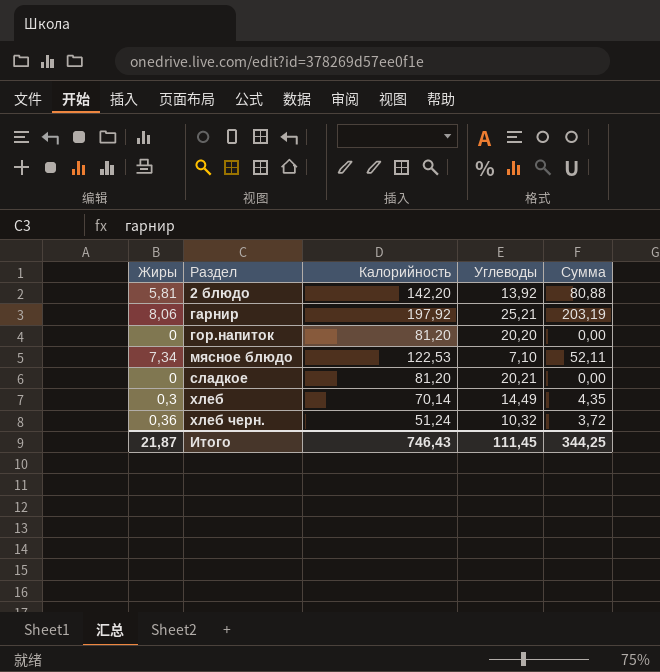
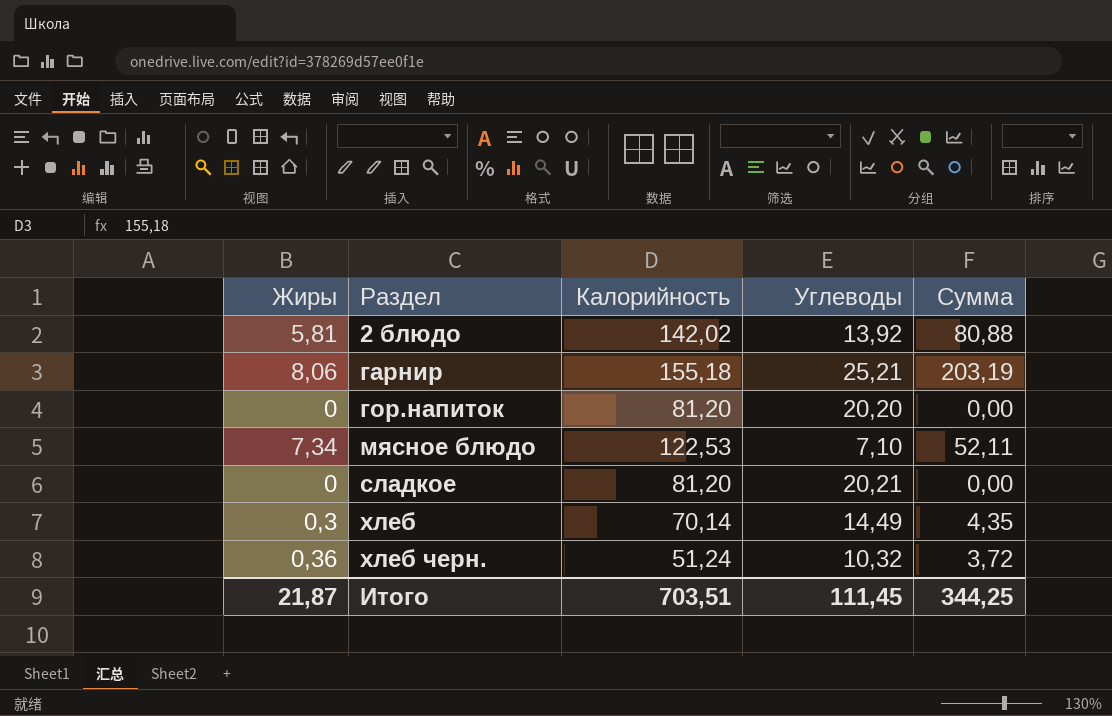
2 блюдо | Калорийность: 142,20 -> 142,02
гарнир | Калорийность: 197,92 -> 155,18
Итого | Калорийность: 746,43 -> 703,51

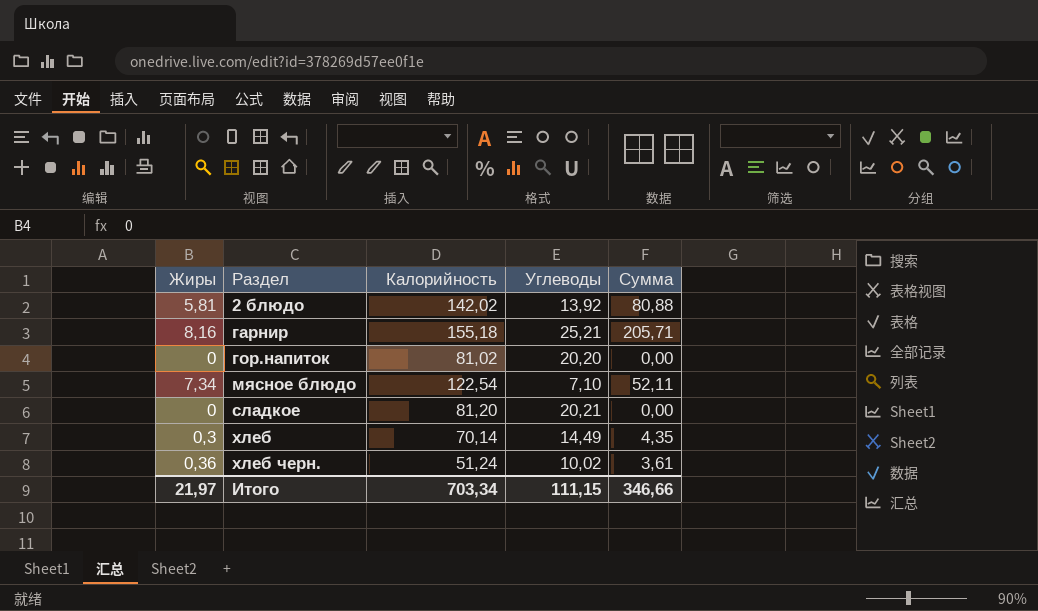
гарнир | Жиры: 8,06 -> 8,16
гарнир | Сумма: 203,19 -> 205,71
гор.напиток | Калорийность: 81,20 -> 81,02
мясное блюдо | Калорийность: 122,53 -> 122,54
хлеб черн. | Углеводы: 10,32 -> 10,02
хлеб черн. | Сумма: 3,72 -> 3,61
Итого | Жиры: 21,87 -> 21,97
Итого | Калорийность: 703,51 -> 703,34
Итого | Углеводы: 111,45 -> 111,15
Итого | Сумма: 344,25 -> 346,66

